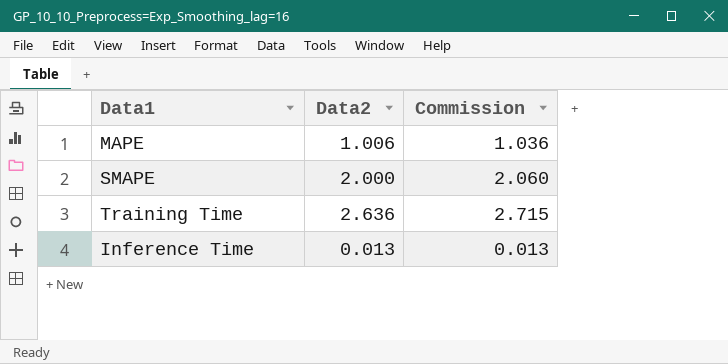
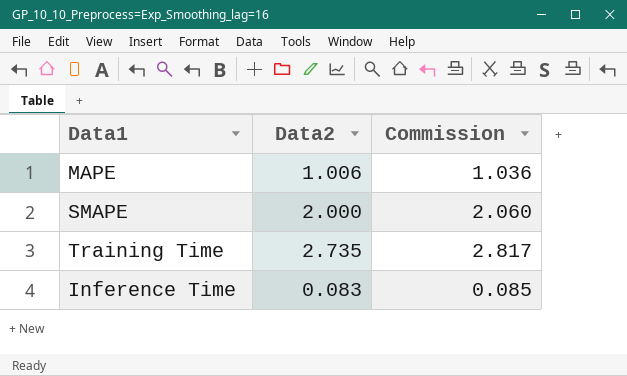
Training Time | Data2: 2.636 -> 2.735
Training Time | Commission: 2.715 -> 2.817
Inference Time | Data2: 0.013 -> 0.083
Inference Time | Commission: 0.013 -> 0.085

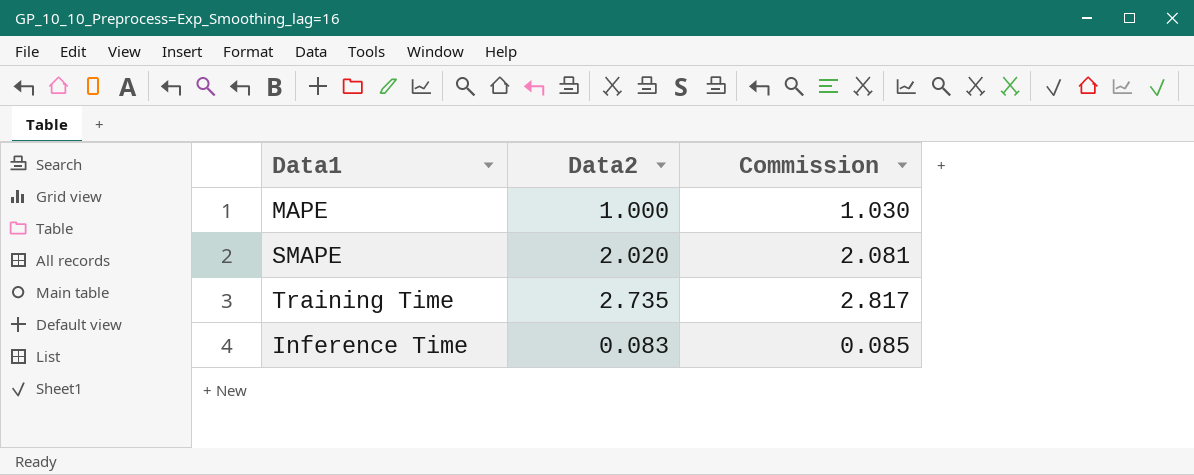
MAPE | Data2: 1.006 -> 1.000
MAPE | Commission: 1.036 -> 1.030
SMAPE | Data2: 2.000 -> 2.020
SMAPE | Commission: 2.060 -> 2.081

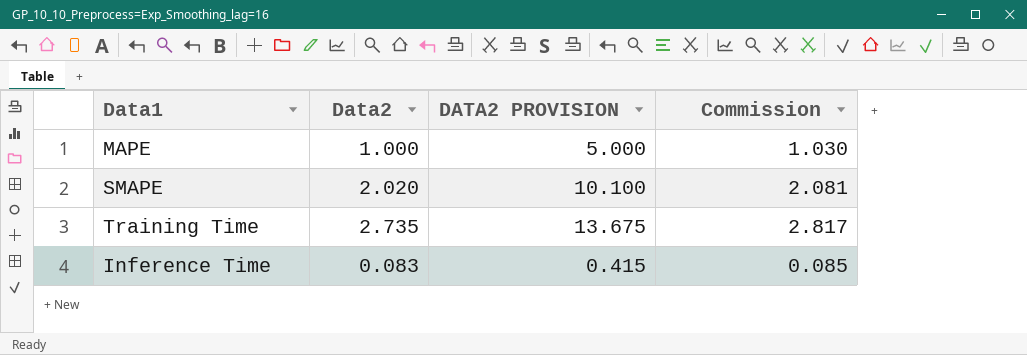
column DATA2 PROVISION | formula: none -> [Data2] * 5

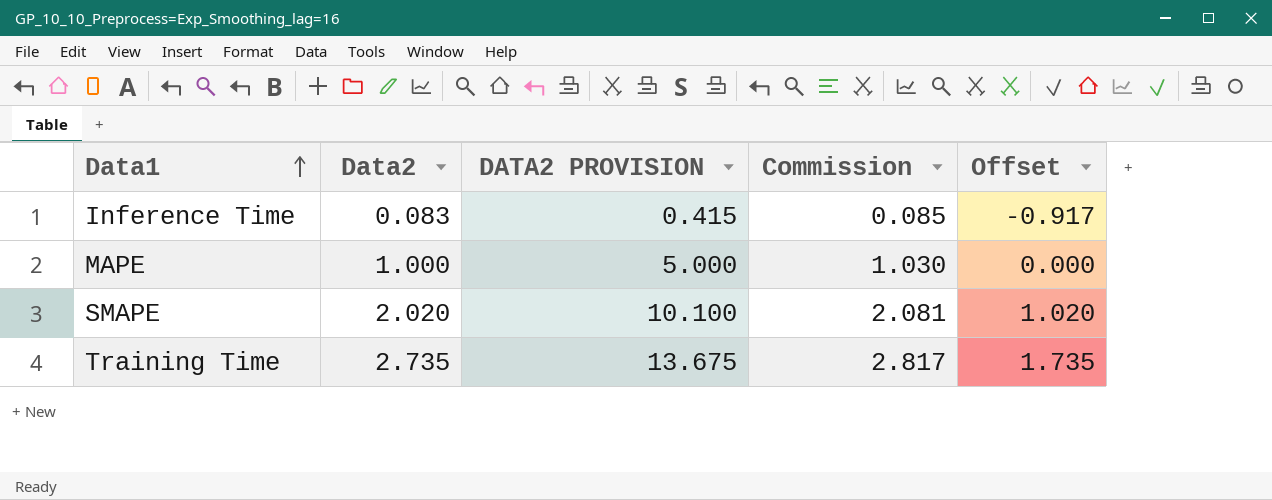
row order: none -> Data1 ascending
column Offset | formula: none -> [Data2] - 1

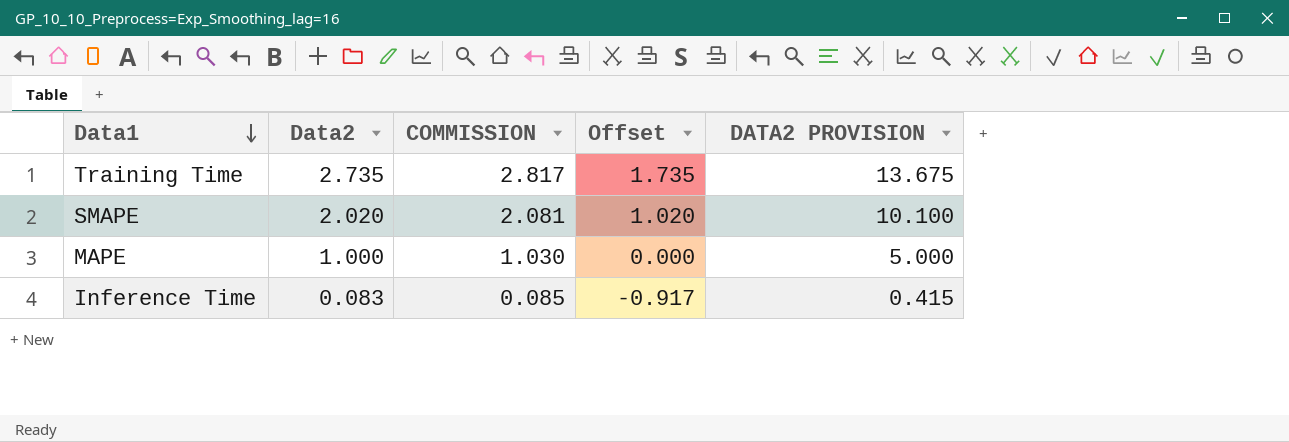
row order: Data1 ascending -> Data1 descending
column name: Commission -> COMMISSION
column DATA2 PROVISION | position: 3 -> 5

